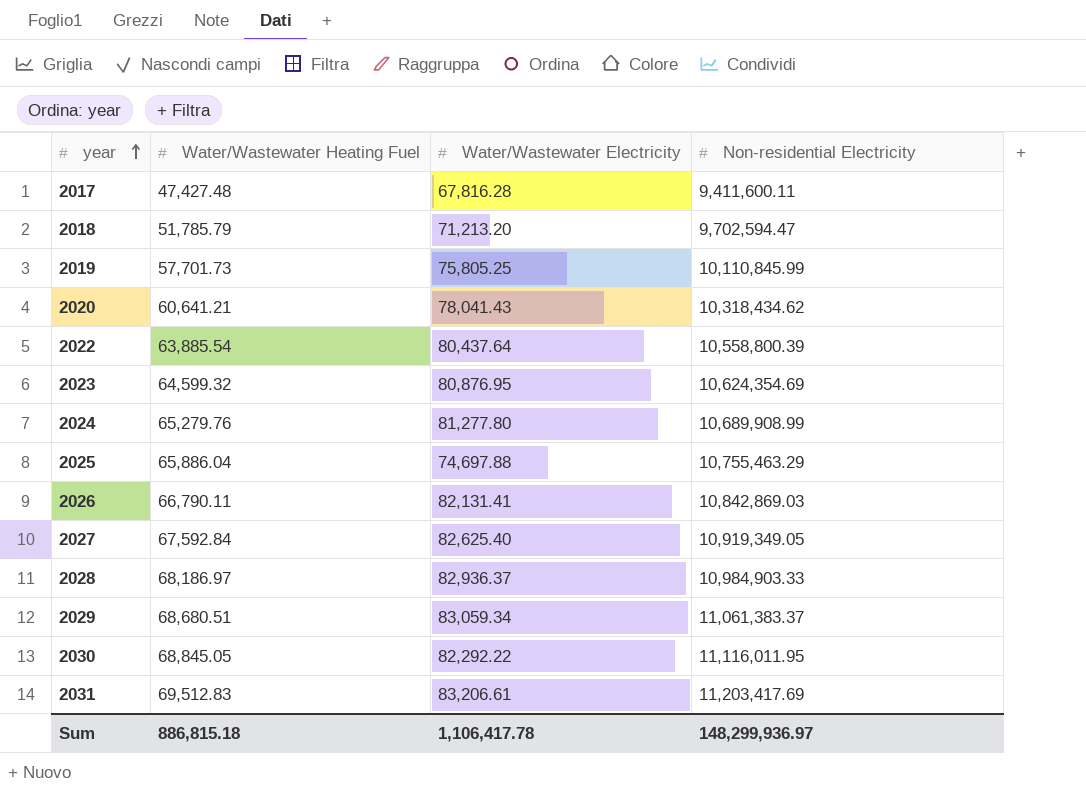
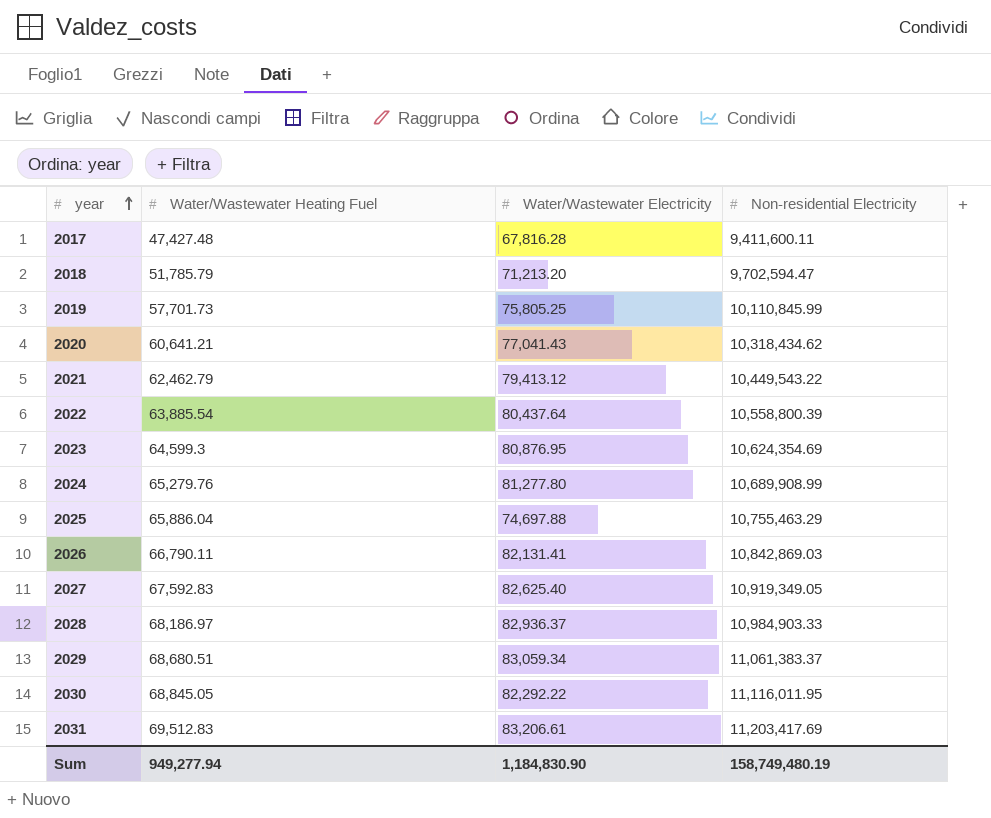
2020 | Water/Wastewater Electricity: 78,041.43 -> 77,041.43
row 2021: none -> 62,462.79 | 79,413.12 | 10,449,543.22
2023 | Water/Wastewater Heating Fuel: 64,599.32 -> 64,599.3
2027 | Water/Wastewater Heating Fuel: 67,592.84 -> 67,592.83
Sum | Water/Wastewater Heating Fuel: 886,815.18 -> 949,277.94
Sum | Water/Wastewater Electricity: 1,106,417.78 -> 1,184,830.90
Sum | Non-residential Electricity: 148,299,936.97 -> 158,749,480.19

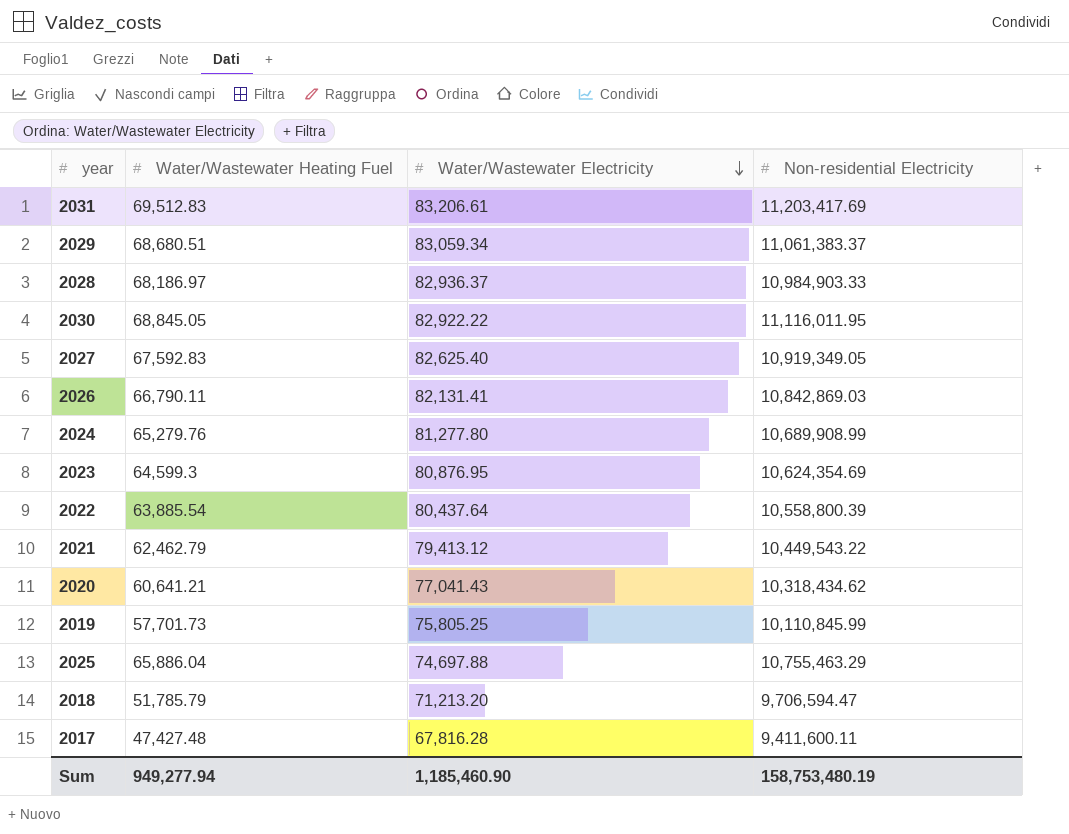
row order: year ascending -> Water/Wastewater Electricity descending
2030 | Water/Wastewater Electricity: 82,292.22 -> 82,922.22
2018 | Non-residential Electricity: 9,702,594.47 -> 9,706,594.47
Sum | Water/Wastewater Electricity: 1,184,830.90 -> 1,185,460.90
Sum | Non-residential Electricity: 158,749,480.19 -> 158,753,480.19

